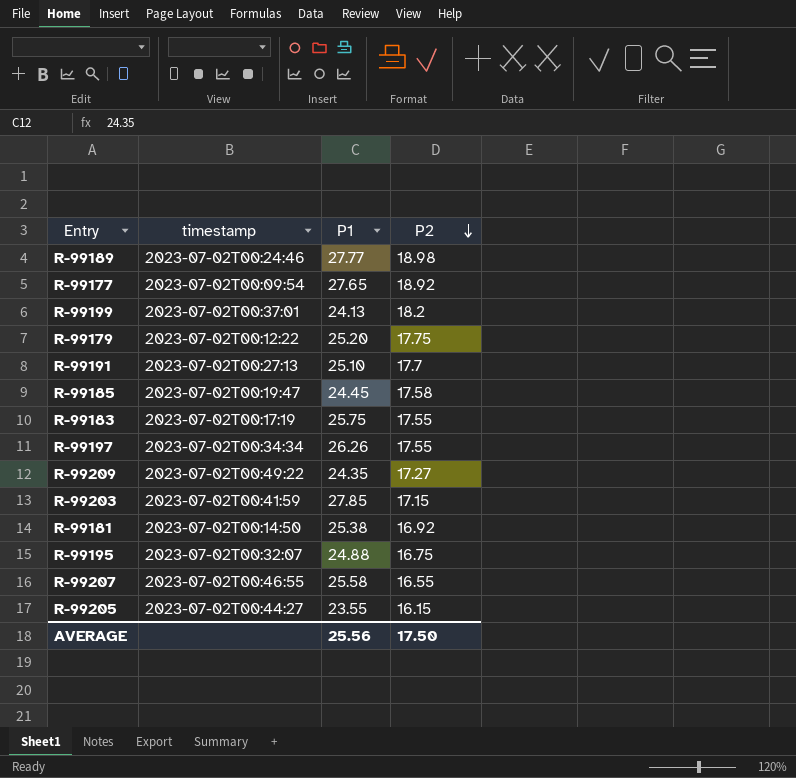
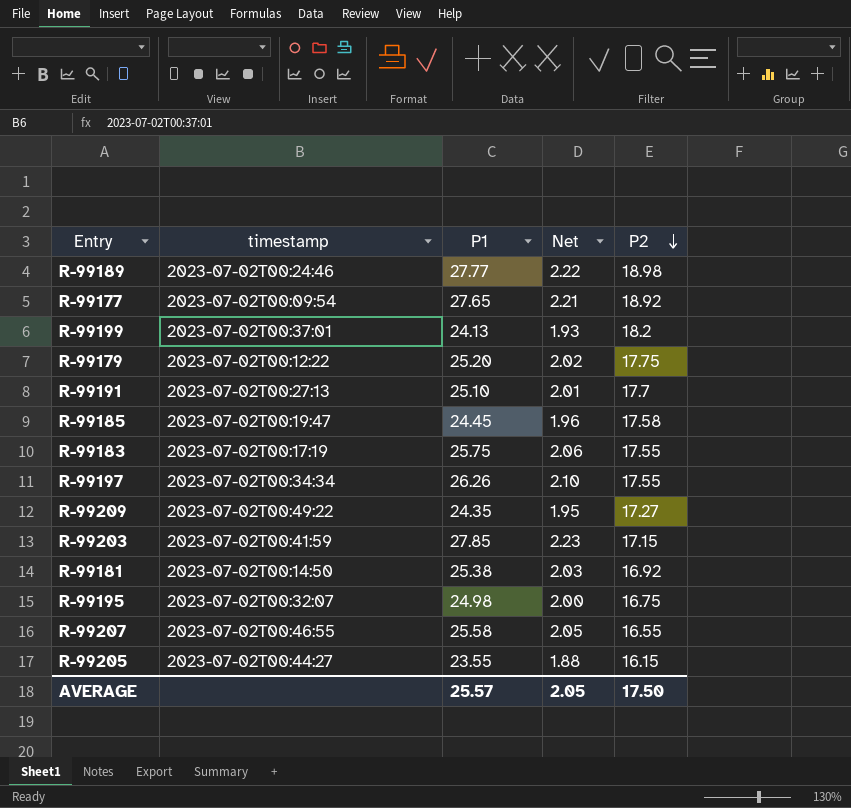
column Net | formula: none -> [P1] * 0.08
R-99195 | P1: 24.88 -> 24.98
AVERAGE | P1: 25.56 -> 25.57

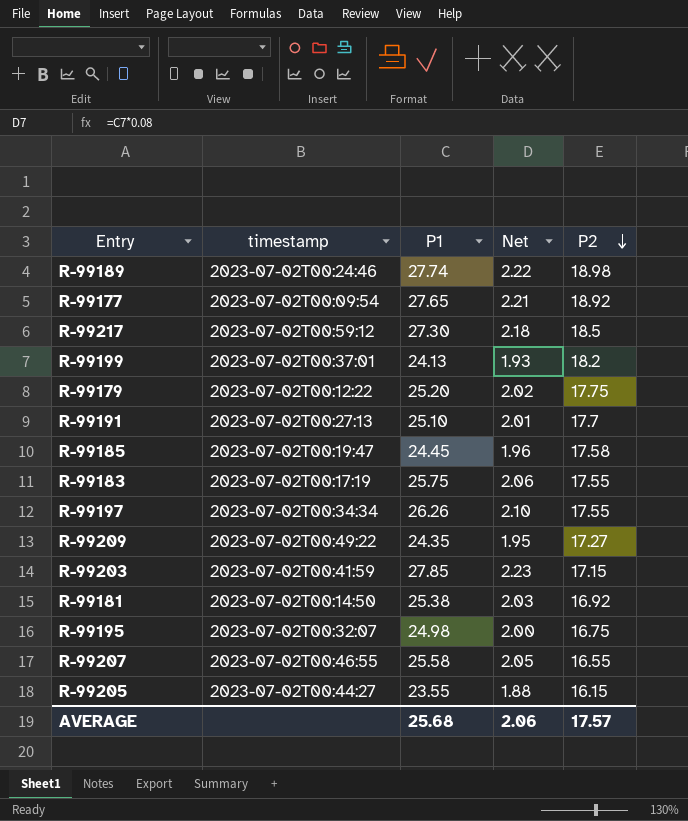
R-99189 | P1: 27.77 -> 27.74
row R-99217: none -> 2023-07-02T00:59:12 | 27.30 | 2.18 | 18.5
AVERAGE | P1: 25.57 -> 25.68
AVERAGE | Net: 2.05 -> 2.06
AVERAGE | P2: 17.50 -> 17.57

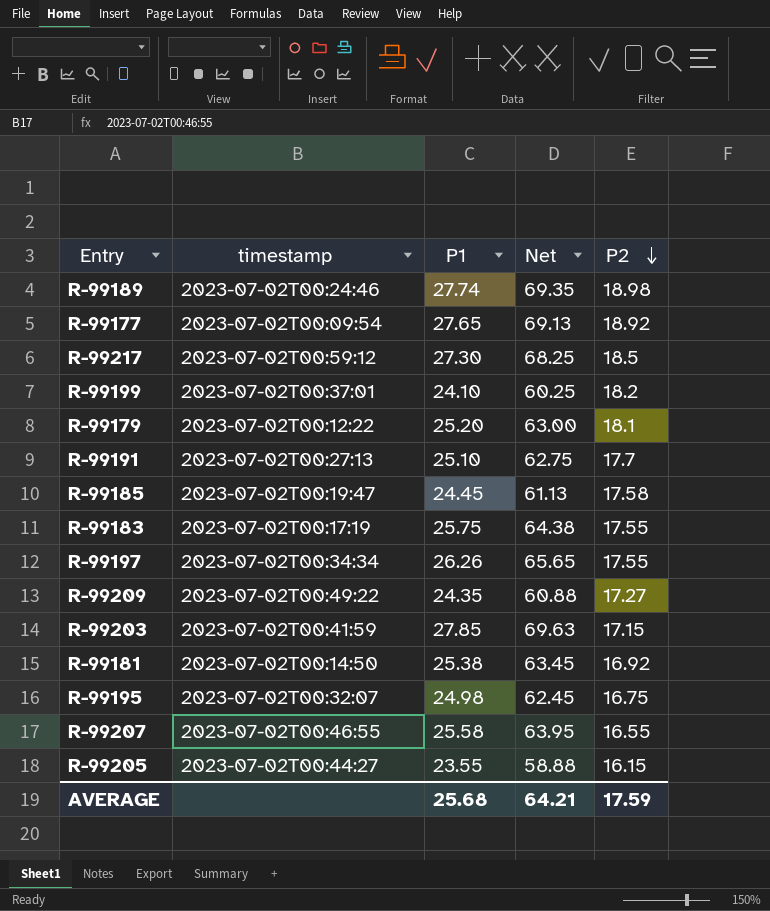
column Net | formula: [P1] * 0.08 -> [P1] * 2.5
R-99199 | P1: 24.13 -> 24.10
R-99179 | P2: 17.75 -> 18.1
AVERAGE | Net: 2.06 -> 64.21
AVERAGE | P2: 17.57 -> 17.59

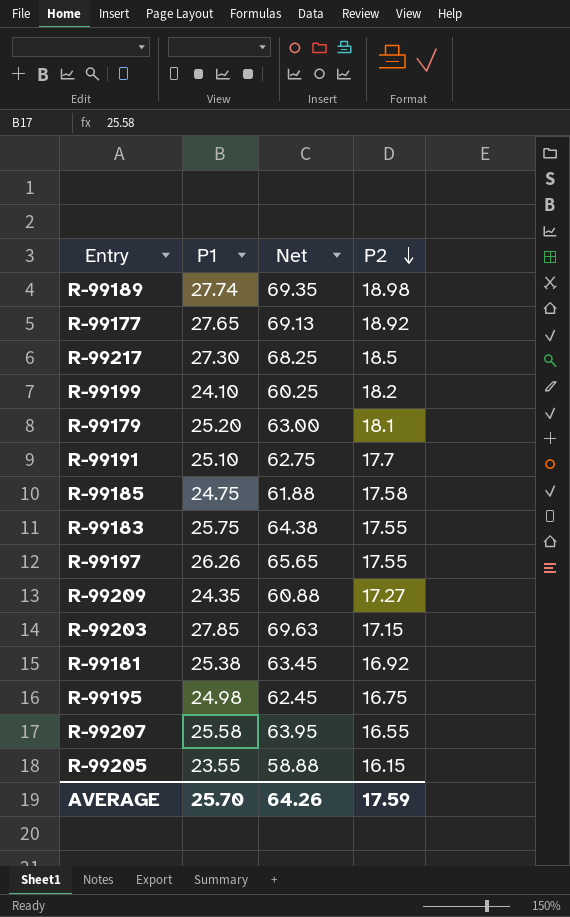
column timestamp | position: 2 -> none
R-99185 | P1: 24.45 -> 24.75
R-99185 | Net: 61.13 -> 61.88
AVERAGE | P1: 25.68 -> 25.70
AVERAGE | Net: 64.21 -> 64.26

